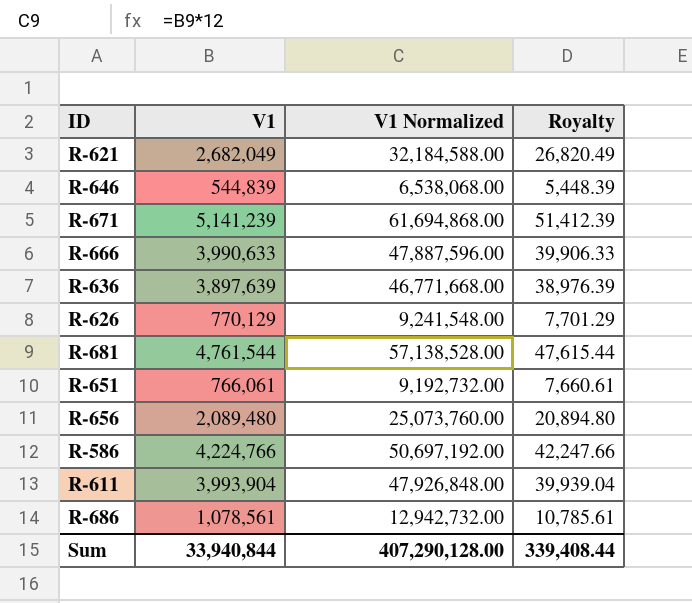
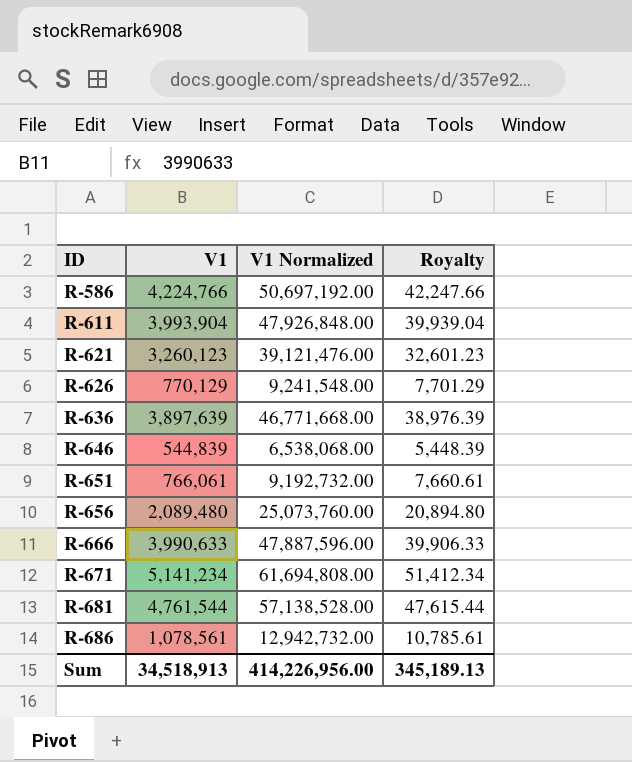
row order: none -> ID ascending
R-621 | V1: 2,682,049 -> 3,260,123
R-621 | V1 Normalized: 32,184,588.00 -> 39,121,476.00
R-621 | Royalty: 26,820.49 -> 32,601.23
R-671 | V1: 5,141,239 -> 5,141,234
R-671 | V1 Normalized: 61,694,868.00 -> 61,694,808.00
R-671 | Royalty: 51,412.39 -> 51,412.34
Sum | V1: 33,940,844 -> 34,518,913
Sum | V1 Normalized: 407,290,128.00 -> 414,226,956.00
Sum | Royalty: 339,408.44 -> 345,189.13

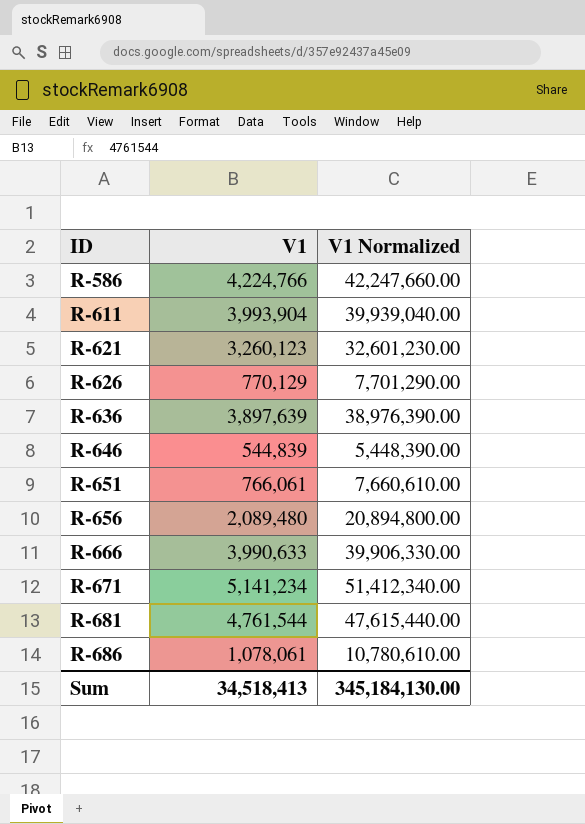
column Royalty | formula: [V1] * 0.01 -> none
column V1 Normalized | formula: [V1] * 12 -> [V1] * 10
R-686 | V1: 1,078,561 -> 1,078,061
Sum | V1: 34,518,913 -> 34,518,413
Sum | V1 Normalized: 414,226,956.00 -> 345,184,130.00

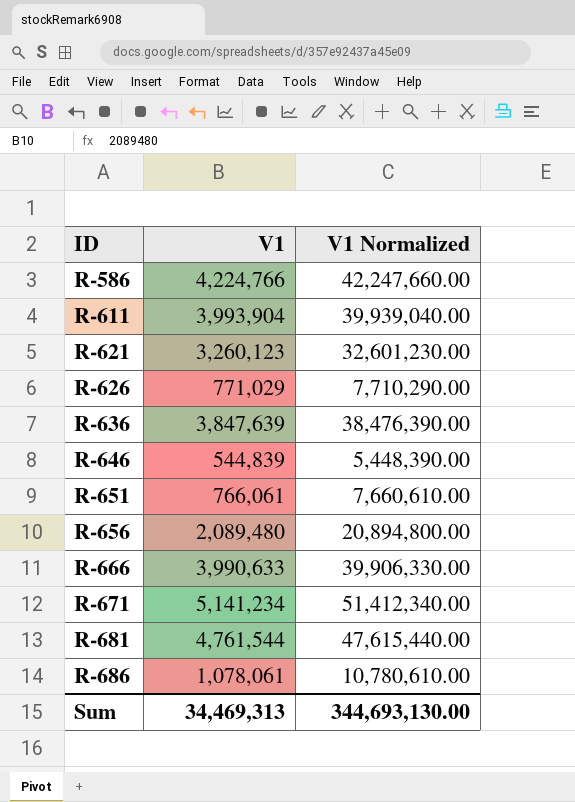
R-626 | V1: 770,129 -> 771,029
R-626 | V1 Normalized: 7,701,290.00 -> 7,710,290.00
R-636 | V1: 3,897,639 -> 3,847,639
R-636 | V1 Normalized: 38,976,390.00 -> 38,476,390.00
Sum | V1: 34,518,413 -> 34,469,313
Sum | V1 Normalized: 345,184,130.00 -> 344,693,130.00

